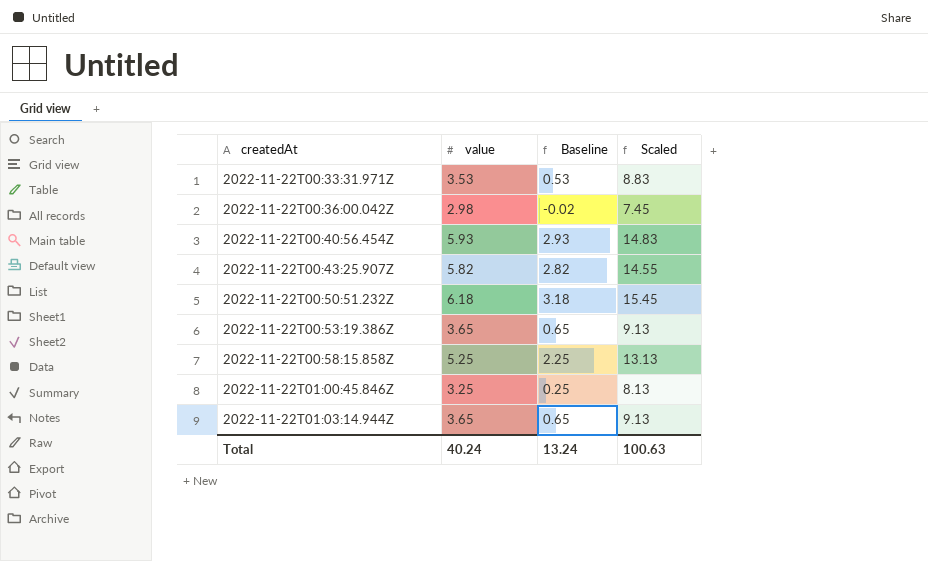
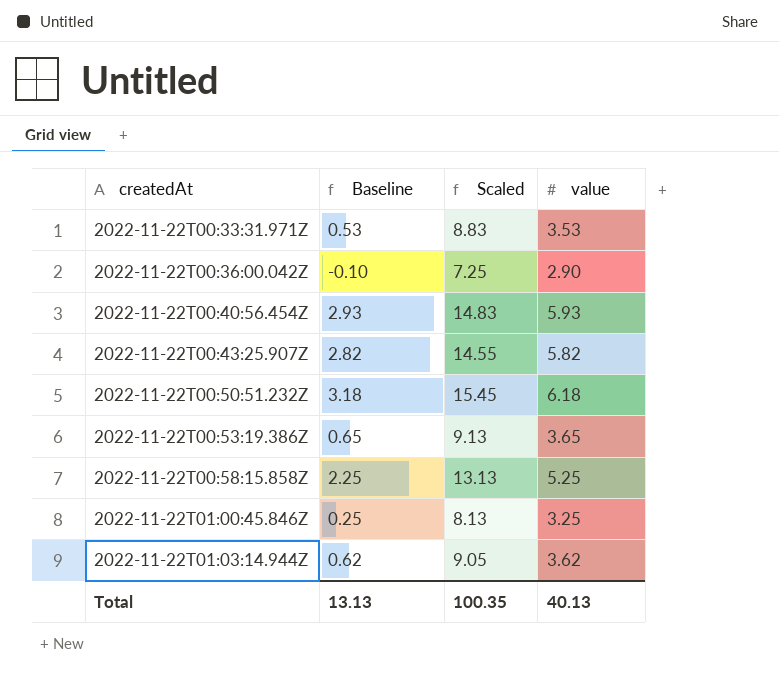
column value | position: 2 -> 4
2022-11-22T00:36:00.042Z | Baseline: -0.02 -> -0.10
2022-11-22T00:36:00.042Z | Scaled: 7.45 -> 7.25
2022-11-22T00:36:00.042Z | value: 2.98 -> 2.90
2022-11-22T01:03:14.944Z | Baseline: 0.65 -> 0.62
2022-11-22T01:03:14.944Z | Scaled: 9.13 -> 9.05
2022-11-22T01:03:14.944Z | value: 3.65 -> 3.62
Total | Baseline: 13.24 -> 13.13
Total | Scaled: 100.63 -> 100.35
Total | value: 40.24 -> 40.13

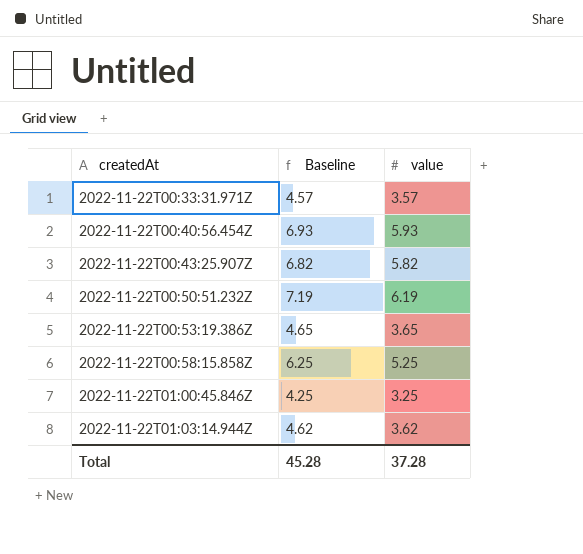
column Scaled | formula: [value] * 2.5 -> none
column Baseline | formula: [value] - 3 -> [value] + 1
row 2022-11-22T00:36:00.042Z: -0.10 | 7.25 | 2.90 -> none
2022-11-22T00:33:31.971Z | value: 3.53 -> 3.57
2022-11-22T00:50:51.232Z | value: 6.18 -> 6.19
Total | Baseline: 13.13 -> 45.28
Total | value: 40.13 -> 37.28

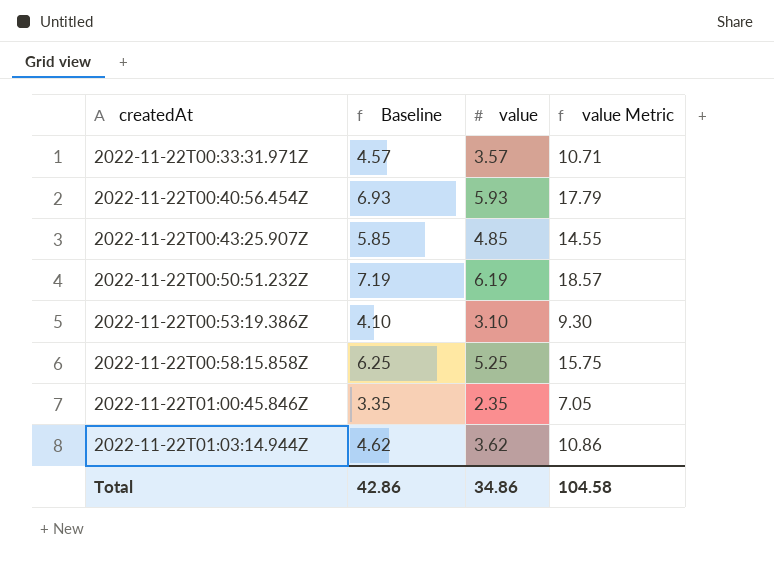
column value Metric | formula: none -> [value] * 3
2022-11-22T00:43:25.907Z | Baseline: 6.82 -> 5.85
2022-11-22T00:43:25.907Z | value: 5.82 -> 4.85
2022-11-22T00:53:19.386Z | Baseline: 4.65 -> 4.10
2022-11-22T00:53:19.386Z | value: 3.65 -> 3.10
2022-11-22T01:00:45.846Z | Baseline: 4.25 -> 3.35
2022-11-22T01:00:45.846Z | value: 3.25 -> 2.35
Total | Baseline: 45.28 -> 42.86
Total | value: 37.28 -> 34.86

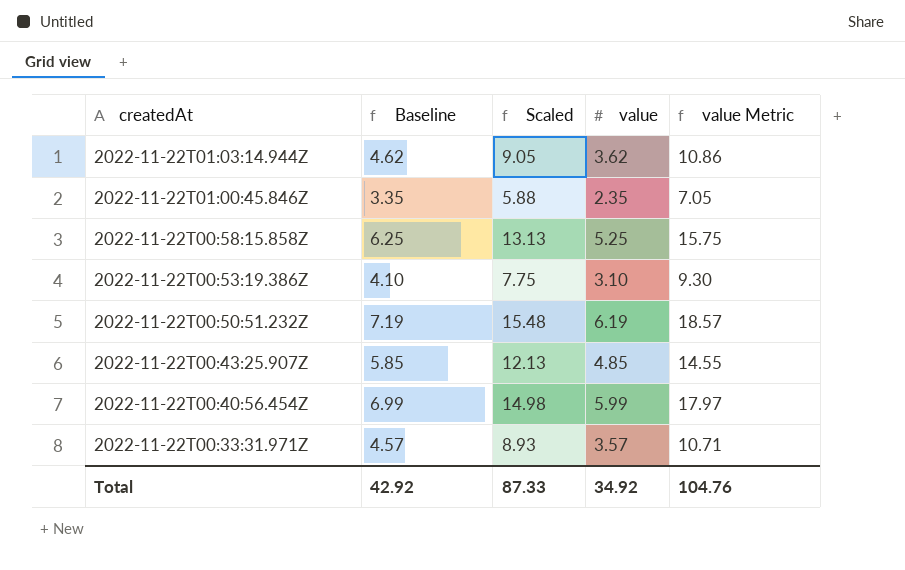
row order: createdAt ascending -> createdAt descending
column Scaled | formula: none -> [value] * 2.5
2022-11-22T00:40:56.454Z | Baseline: 6.93 -> 6.99
2022-11-22T00:40:56.454Z | value: 5.93 -> 5.99
2022-11-22T00:40:56.454Z | value Metric: 17.79 -> 17.97
Total | Baseline: 42.86 -> 42.92
Total | value: 34.86 -> 34.92
Total | value Metric: 104.58 -> 104.76

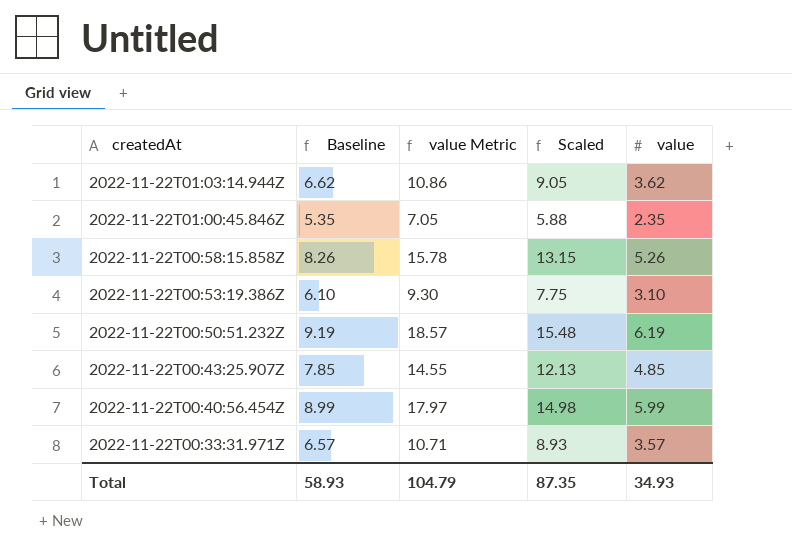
column Baseline | formula: [value] + 1 -> [value] + 3
column value Metric | position: 5 -> 3
2022-11-22T00:58:15.858Z | value Metric: 15.75 -> 15.78
2022-11-22T00:58:15.858Z | Scaled: 13.13 -> 13.15
2022-11-22T00:58:15.858Z | value: 5.25 -> 5.26
Total | Baseline: 42.92 -> 58.93
Total | value Metric: 104.76 -> 104.79
Total | Scaled: 87.33 -> 87.35
Total | value: 34.92 -> 34.93

